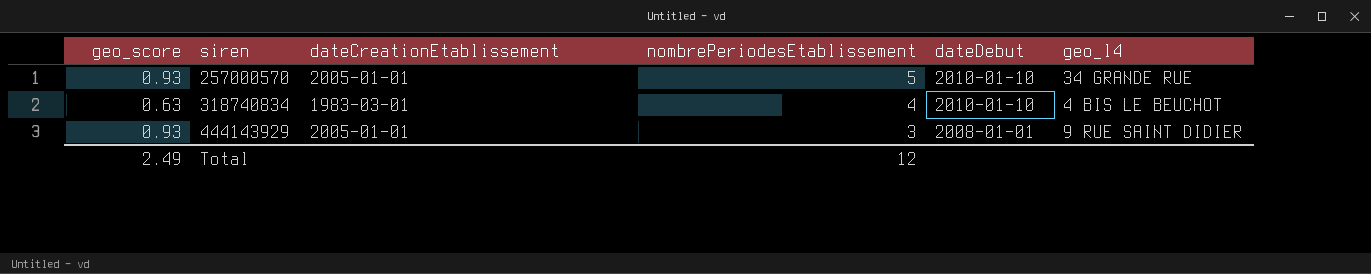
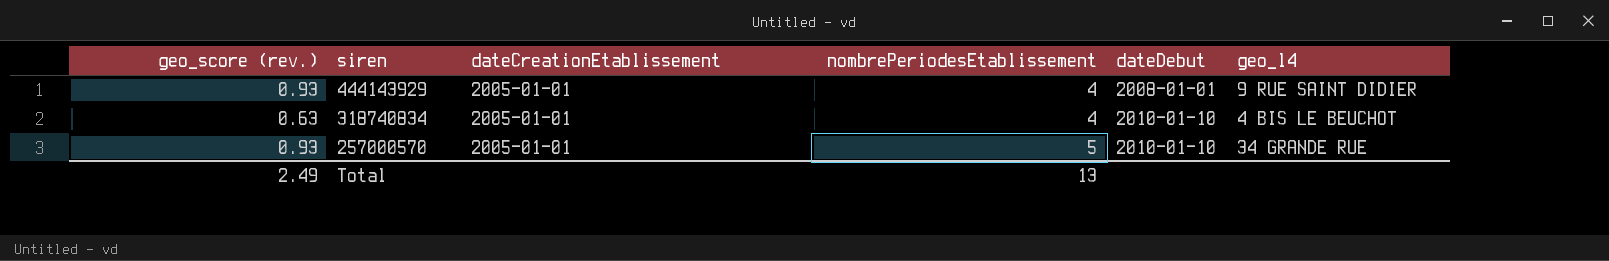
row order: siren ascending -> siren descending
column name: geo_score -> geo_score (rev.)
444143929 | nombrePeriodesEtablissement: 3 -> 4
318740834 | dateCreationEtablissement: 1983-03-01 -> 2005-01-01
Total | nombrePeriodesEtablissement: 12 -> 13

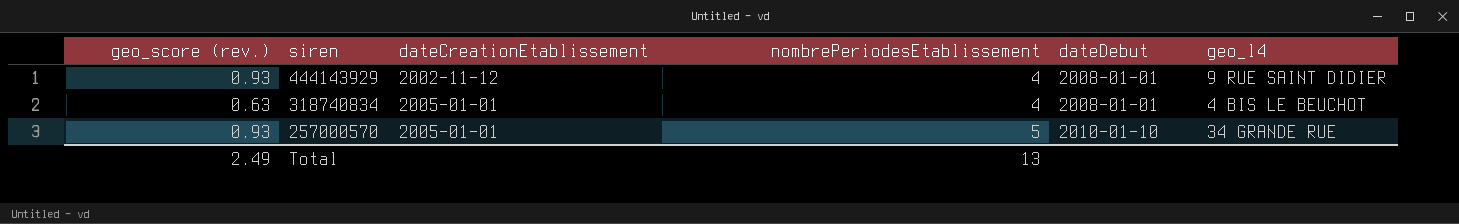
444143929 | dateCreationEtablissement: 2005-01-01 -> 2002-11-12
318740834 | dateDebut: 2010-01-10 -> 2008-01-01

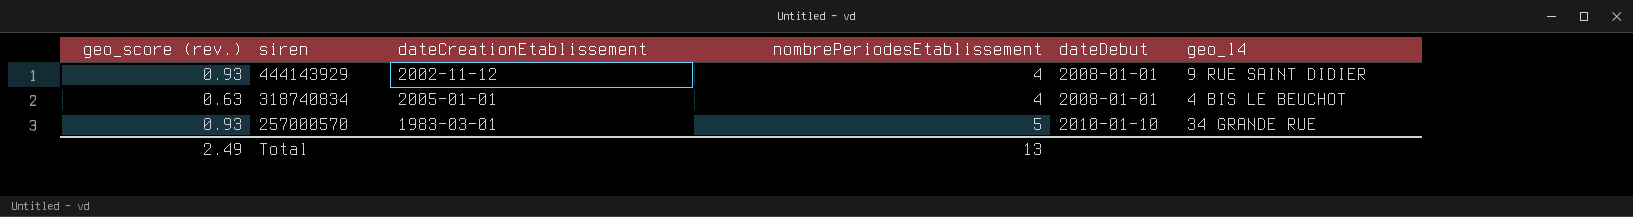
257000570 | dateCreationEtablissement: 2005-01-01 -> 1983-03-01

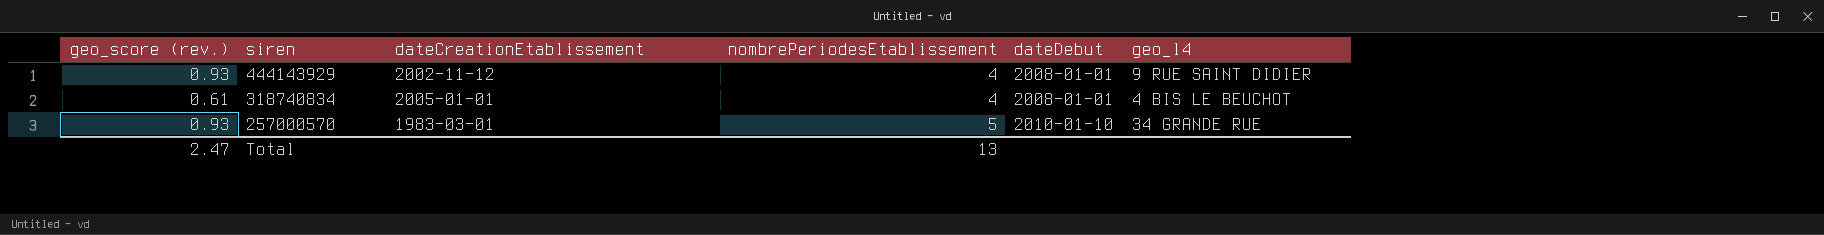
318740834 | geo_score (rev.): 0.63 -> 0.61
Total | geo_score (rev.): 2.49 -> 2.47

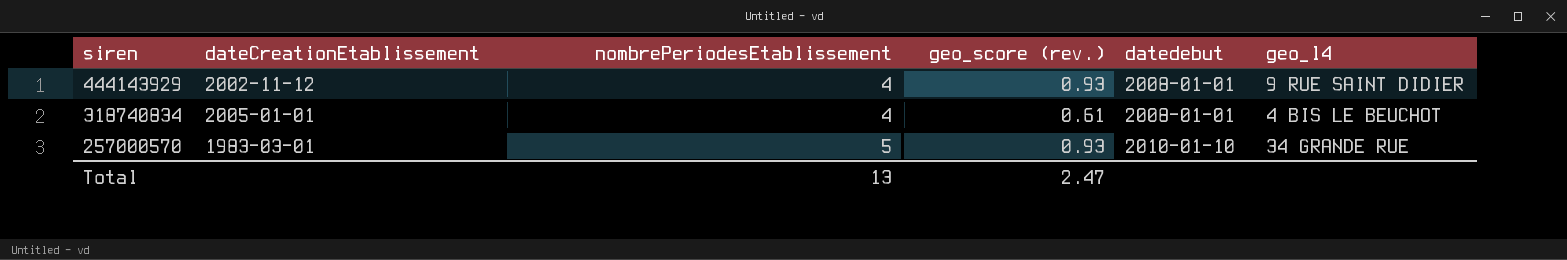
column geo_score (rev.) | position: 1 -> 4
column name: dateDebut -> datedebut

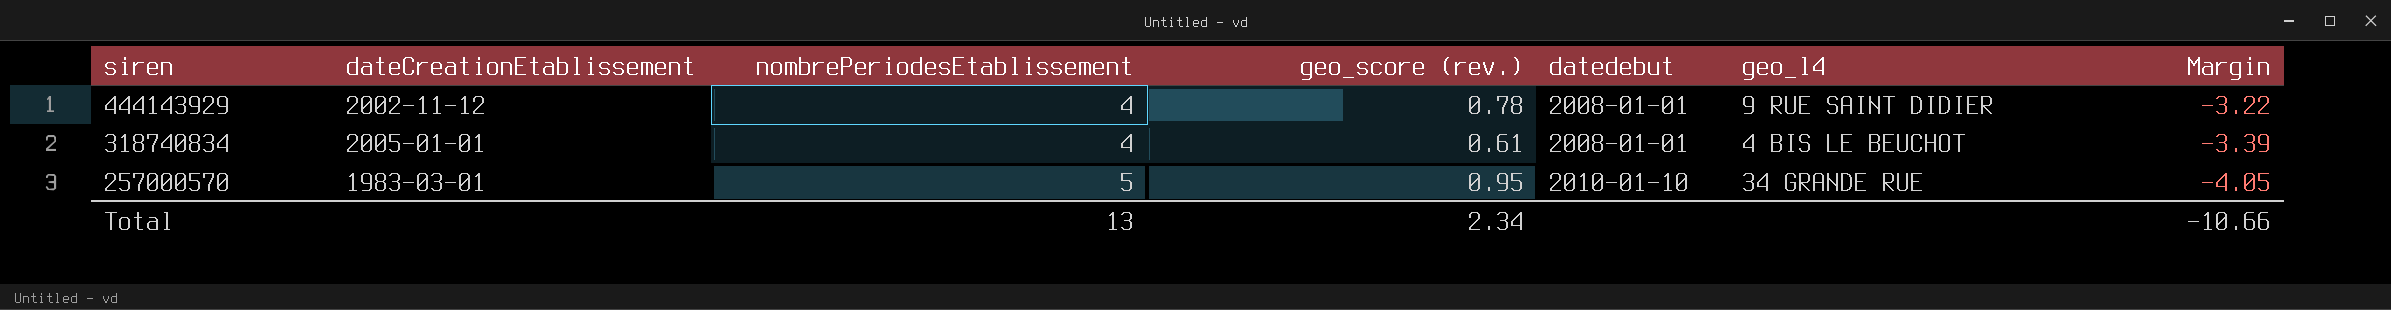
column Margin | formula: none -> [geo_score (rev.)] - [nombrePeriodesEtablissement]
444143929 | geo_score (rev.): 0.93 -> 0.78
257000570 | geo_score (rev.): 0.93 -> 0.95
Total | geo_score (rev.): 2.47 -> 2.34

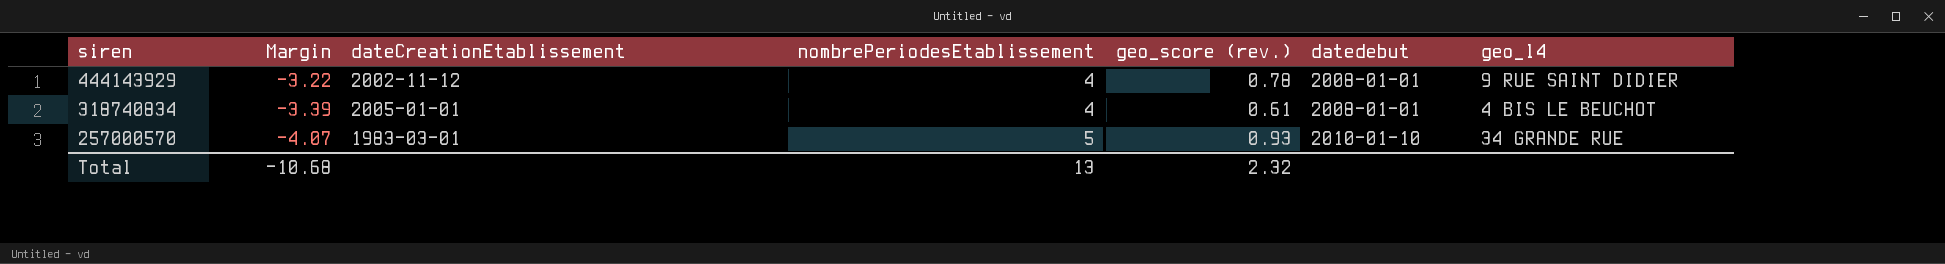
column Margin | position: 7 -> 2
257000570 | Margin: -4.05 -> -4.07
257000570 | geo_score (rev.): 0.95 -> 0.93
Total | Margin: -10.66 -> -10.68
Total | geo_score (rev.): 2.34 -> 2.32

